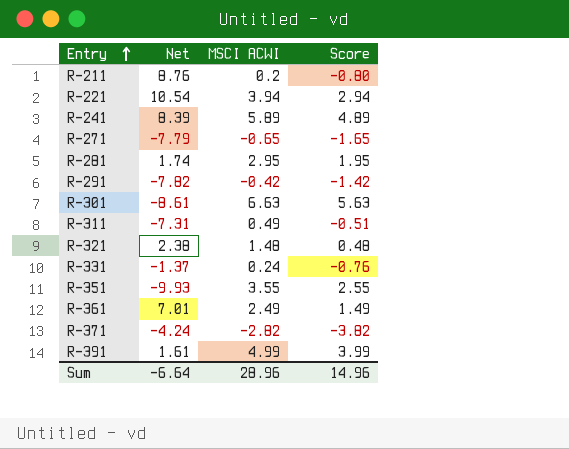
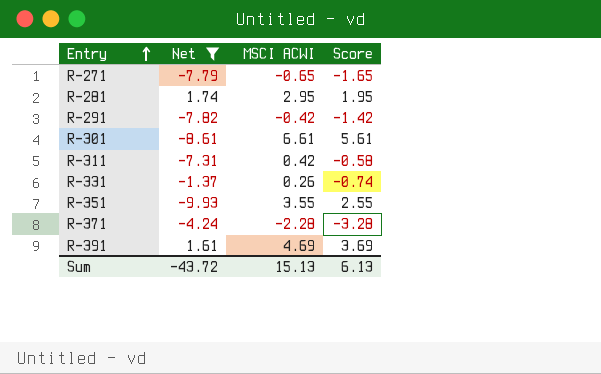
filter: none -> Net <= 1.74
R-301 | MSCI ACWI: 6.63 -> 6.61
R-301 | Score: 5.63 -> 5.61
R-311 | MSCI ACWI: 0.49 -> 0.42
R-311 | Score: -0.51 -> -0.58
R-331 | MSCI ACWI: 0.24 -> 0.26
R-331 | Score: -0.76 -> -0.74
R-371 | MSCI ACWI: -2.82 -> -2.28
R-371 | Score: -3.82 -> -3.28
R-391 | MSCI ACWI: 4.99 -> 4.69
R-391 | Score: 3.99 -> 3.69
Sum | Net: -6.64 -> -43.72
Sum | MSCI ACWI: 28.96 -> 15.13
Sum | Score: 14.96 -> 6.13

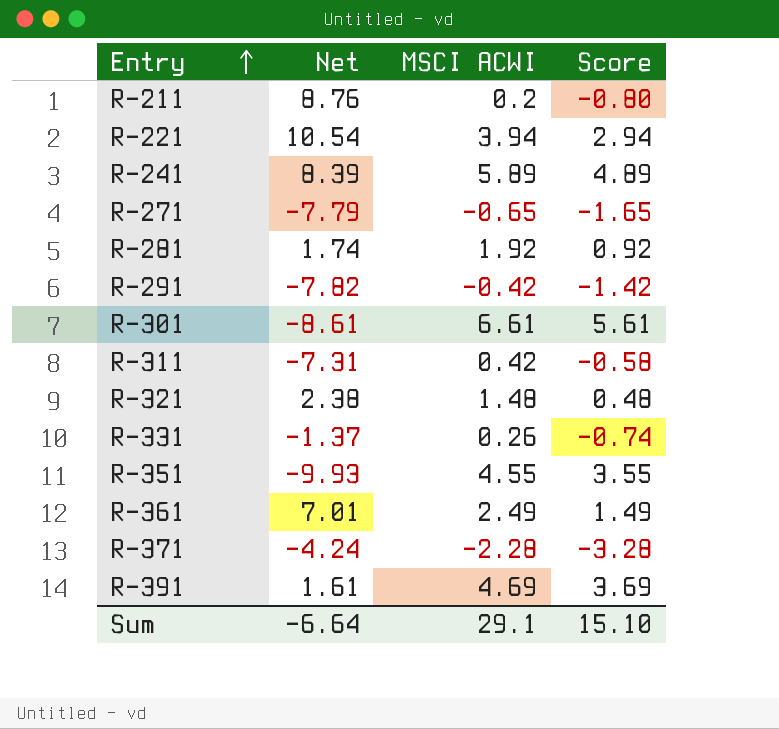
filter: Net <= 1.74 -> none
R-281 | MSCI ACWI: 2.95 -> 1.92
R-281 | Score: 1.95 -> 0.92
R-351 | MSCI ACWI: 3.55 -> 4.55
R-351 | Score: 2.55 -> 3.55
Sum | Net: -43.72 -> -6.64
Sum | MSCI ACWI: 15.13 -> 29.1
Sum | Score: 6.13 -> 15.10

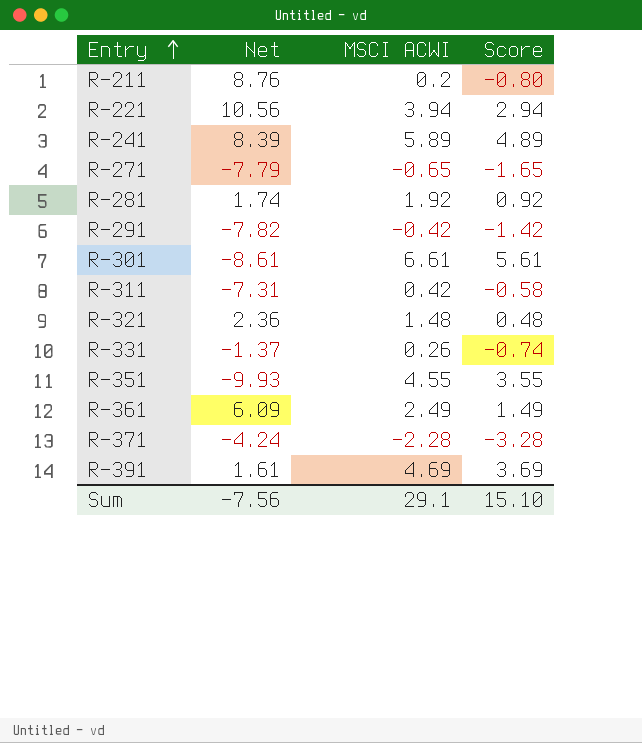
R-221 | Net: 10.54 -> 10.56
R-321 | Net: 2.38 -> 2.36
R-361 | Net: 7.01 -> 6.09
Sum | Net: -6.64 -> -7.56

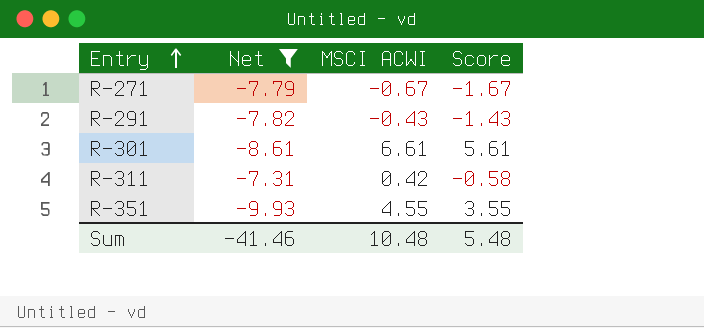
filter: none -> Net <= -7.31
R-271 | MSCI ACWI: -0.65 -> -0.67
R-271 | Score: -1.65 -> -1.67
R-291 | MSCI ACWI: -0.42 -> -0.43
R-291 | Score: -1.42 -> -1.43
Sum | Net: -7.56 -> -41.46
Sum | MSCI ACWI: 29.1 -> 10.48
Sum | Score: 15.10 -> 5.48

